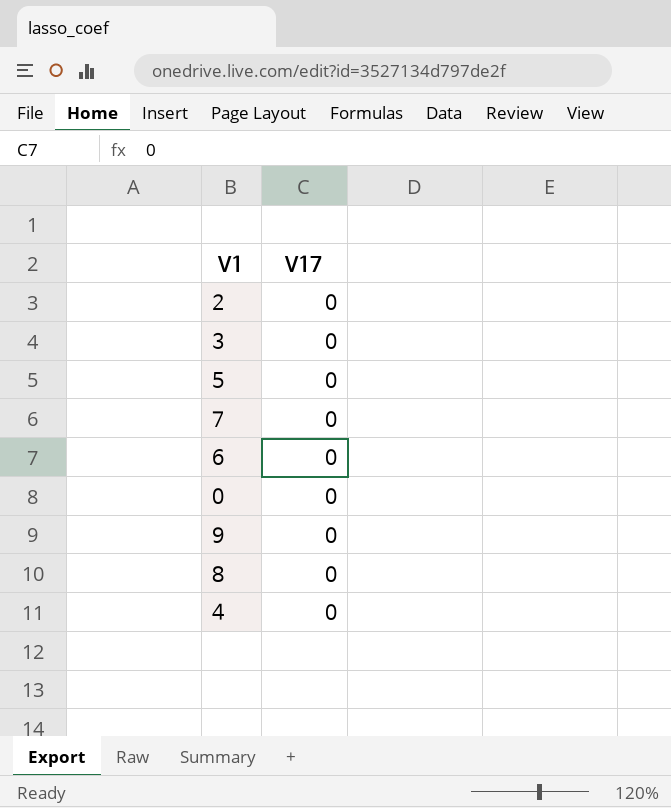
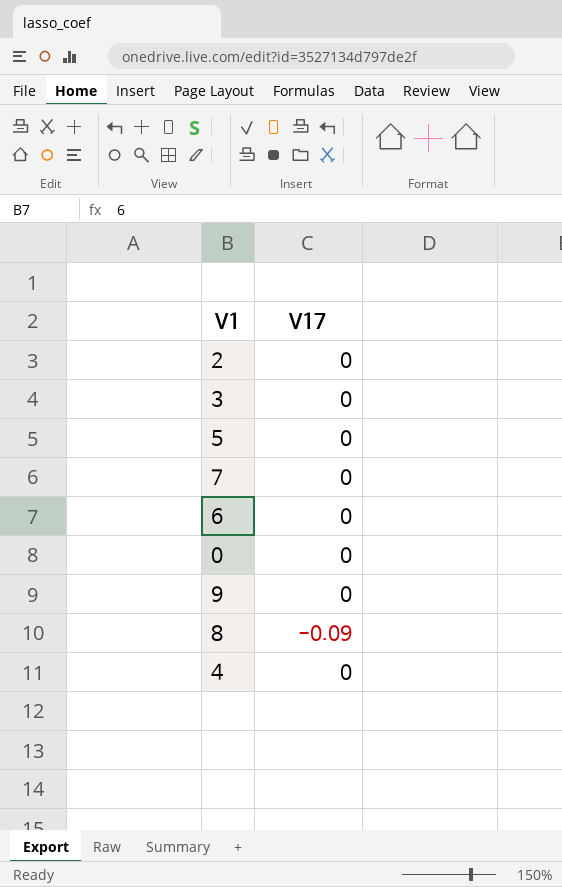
8 | V17: 0 -> -0.09

